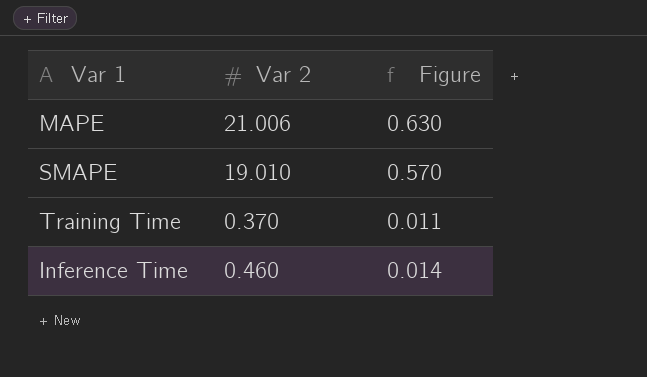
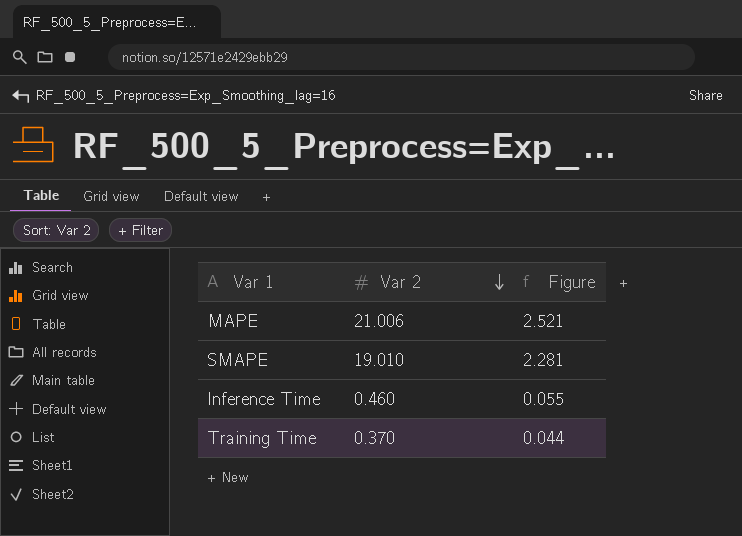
row order: none -> Var 2 descending
column Figure | formula: [Var 2] * 0.03 -> [Var 2] * 0.12

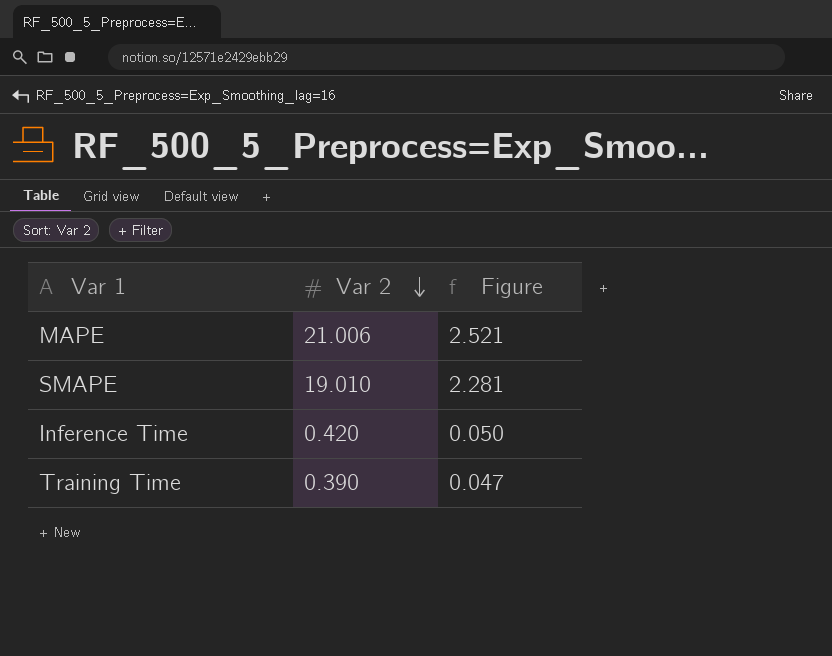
Inference Time | Var 2: 0.460 -> 0.420
Inference Time | Figure: 0.055 -> 0.050
Training Time | Var 2: 0.370 -> 0.390
Training Time | Figure: 0.044 -> 0.047

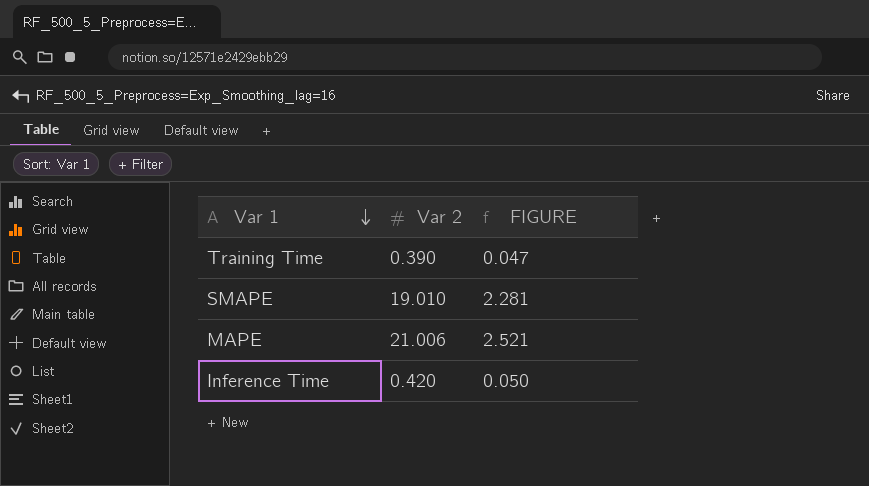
row order: Var 2 descending -> Var 1 descending
column name: Figure -> FIGURE

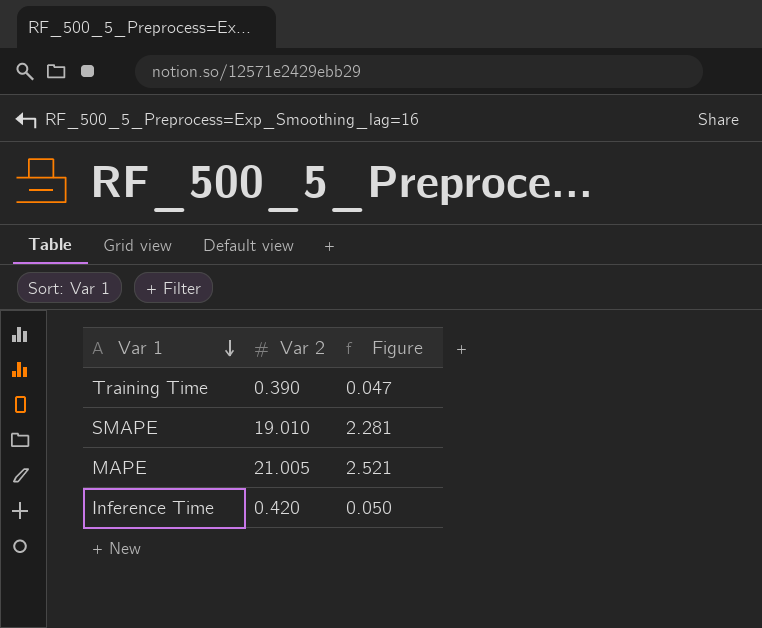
column name: FIGURE -> Figure
MAPE | Var 2: 21.006 -> 21.005

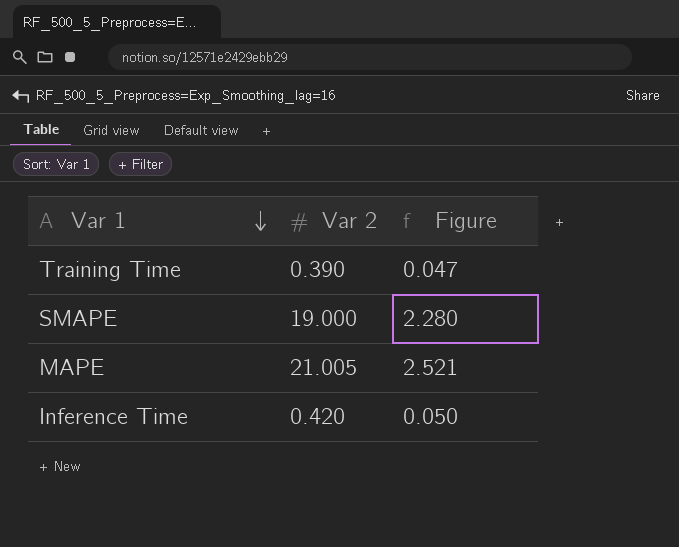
SMAPE | Var 2: 19.010 -> 19.000
SMAPE | Figure: 2.281 -> 2.280

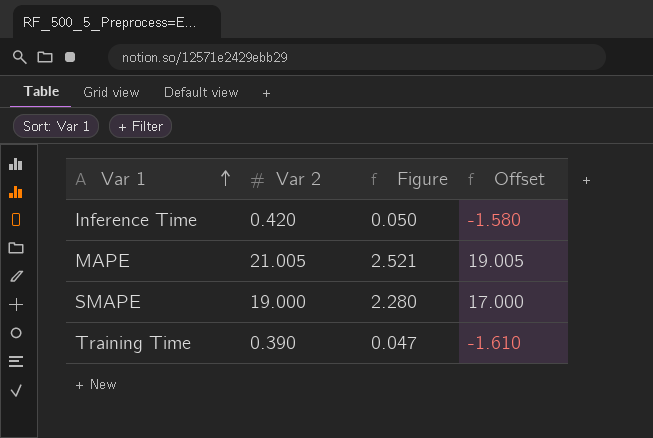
row order: Var 1 descending -> Var 1 ascending
column Offset | formula: none -> [Var 2] - 2

